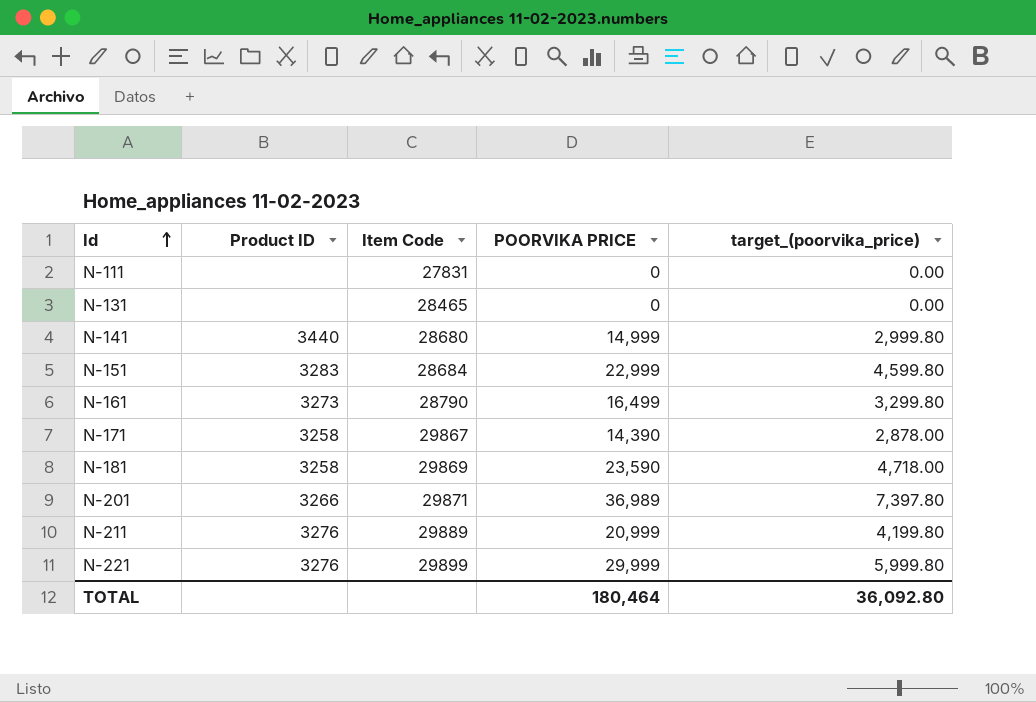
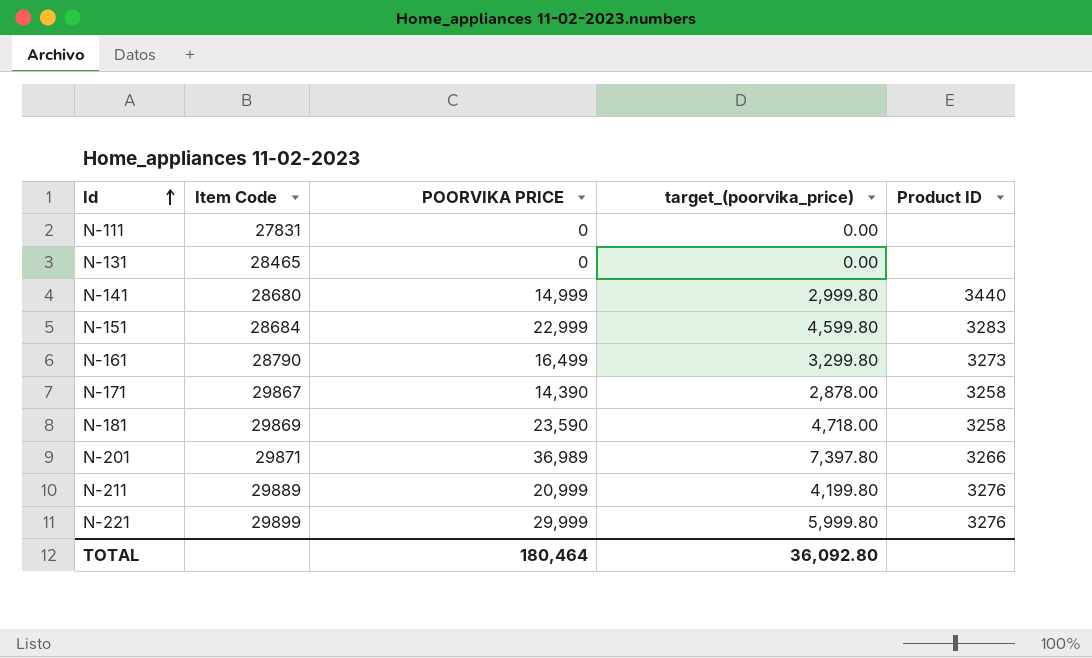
column Product ID | position: 2 -> 5

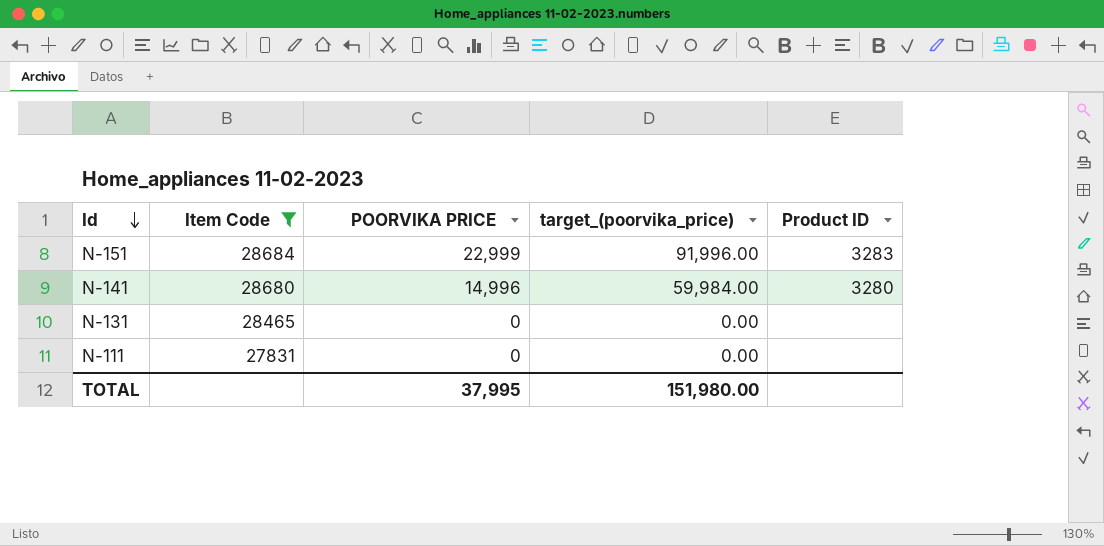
filter: none -> Item Code <= 28684
row order: Id ascending -> Id descending
column target_(poorvika_price) | formula: [POORVIKA PRICE] * 0.2 -> [POORVIKA PRICE] * 4
N-141 | POORVIKA PRICE: 14,999 -> 14,996
N-141 | Product ID: 3440 -> 3280
TOTAL | POORVIKA PRICE: 180,464 -> 37,995
TOTAL | target_(poorvika_price): 36,092.80 -> 151,980.00

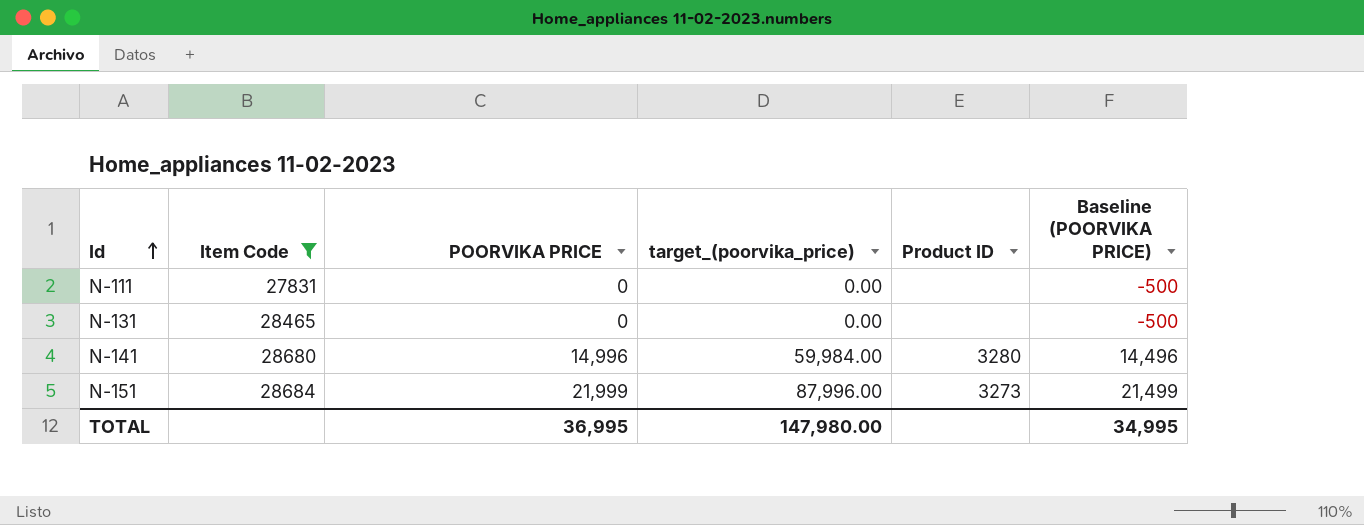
row order: Id descending -> Id ascending
column Baseline (POORVIKA PRICE) | formula: none -> [POORVIKA PRICE] - 500
N-151 | POORVIKA PRICE: 22,999 -> 21,999
N-151 | target_(poorvika_price): 91,996.00 -> 87,996.00
N-151 | Product ID: 3283 -> 3273
TOTAL | POORVIKA PRICE: 37,995 -> 36,995
TOTAL | target_(poorvika_price): 151,980.00 -> 147,980.00

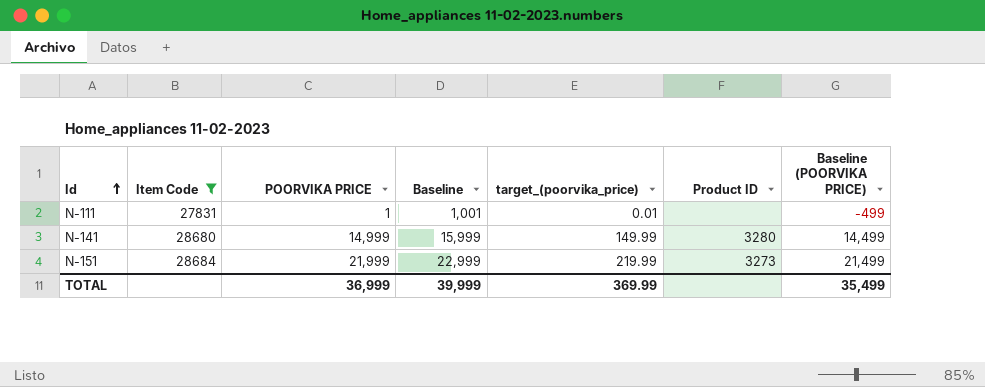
column Baseline | formula: none -> [POORVIKA PRICE] + 1000
column target_(poorvika_price) | formula: [POORVIKA PRICE] * 4 -> [POORVIKA PRICE] * 0.01
row N-131: 28465 | 0 | 0.00 | none | -500 -> none
N-111 | POORVIKA PRICE: 0 -> 1
N-111 | Baseline (POORVIKA PRICE): -500 -> -499
N-141 | POORVIKA PRICE: 14,996 -> 14,999
N-141 | Baseline (POORVIKA PRICE): 14,496 -> 14,499
TOTAL | POORVIKA PRICE: 36,995 -> 36,999
TOTAL | target_(poorvika_price): 147,980.00 -> 369.99
TOTAL | Baseline (POORVIKA PRICE): 34,995 -> 35,499

